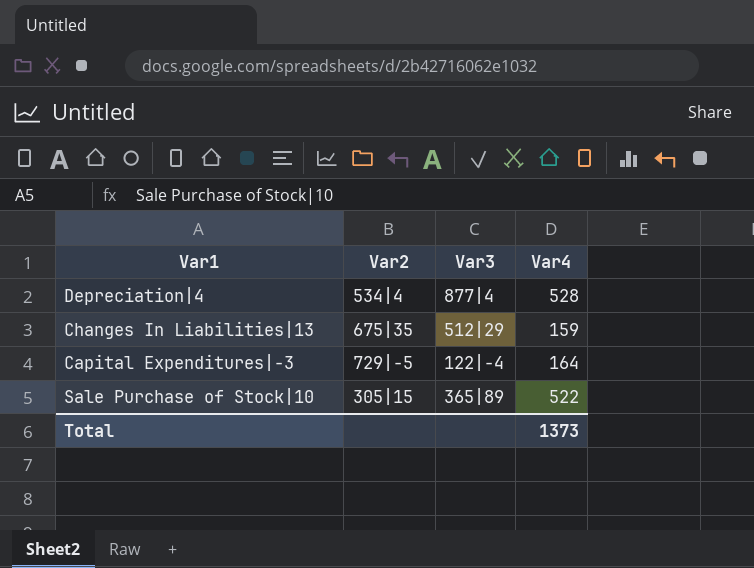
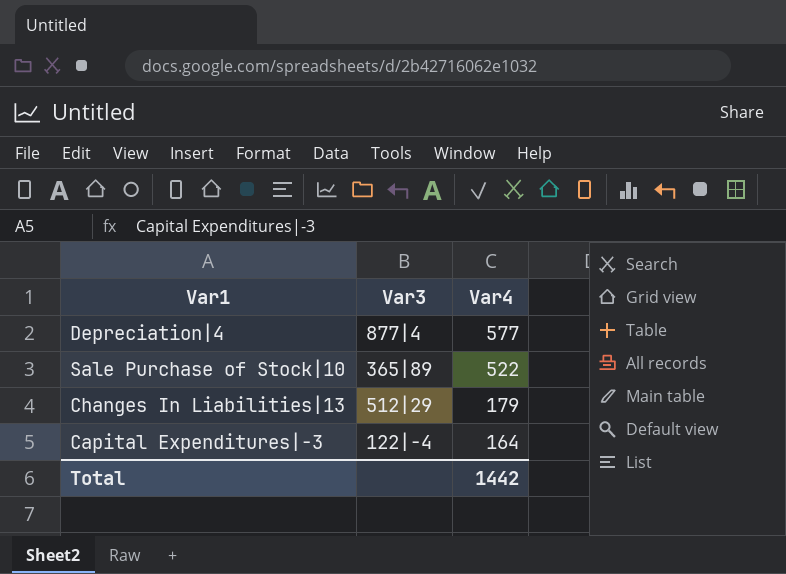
row order: none -> Var4 descending
column Var2 | position: 2 -> none
Depreciation|4 | Var4: 528 -> 577
Changes In Liabilities|13 | Var4: 159 -> 179
Total | Var4: 1373 -> 1442

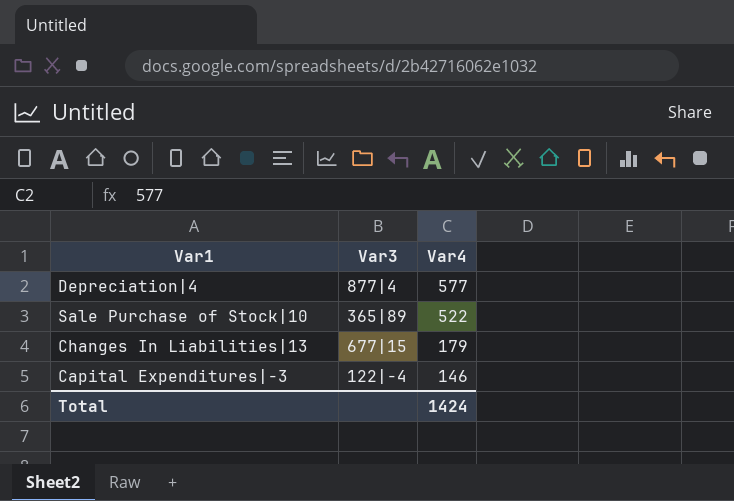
Changes In Liabilities|13 | Var3: 512|29 -> 677|15
Capital Expenditures|-3 | Var4: 164 -> 146
Total | Var4: 1442 -> 1424

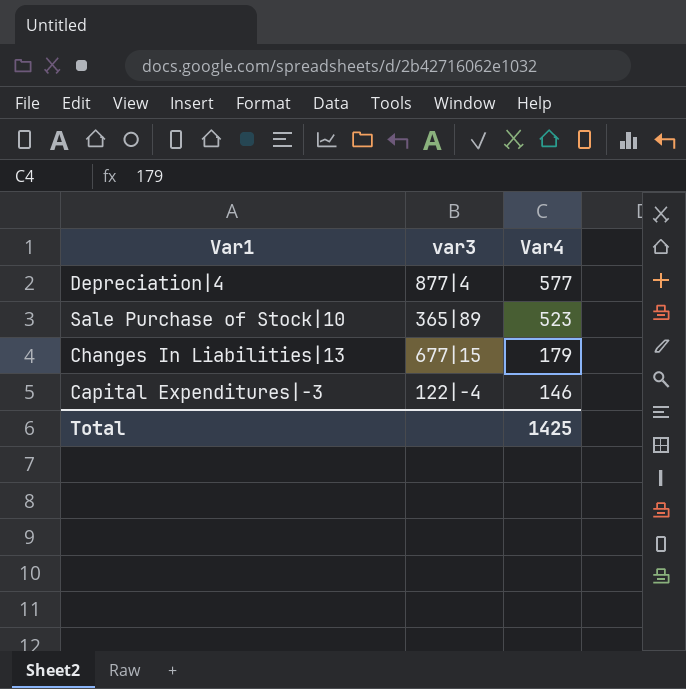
column name: Var3 -> var3
Sale Purchase of Stock|10 | Var4: 522 -> 523
Total | Var4: 1424 -> 1425

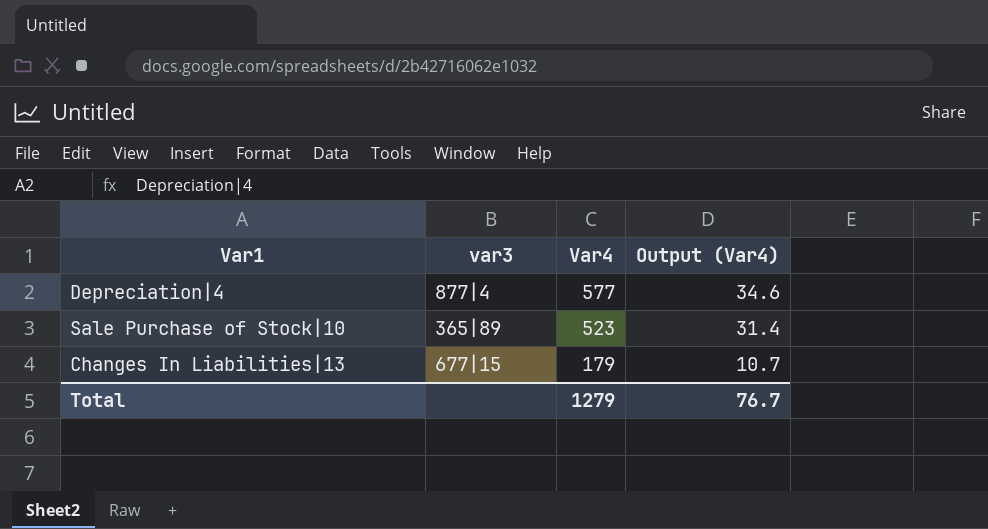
column Output (Var4) | formula: none -> [Var4] * 0.06
row Capital Expenditures|-3: 122|-4 | 146 -> none
Total | Var4: 1425 -> 1279

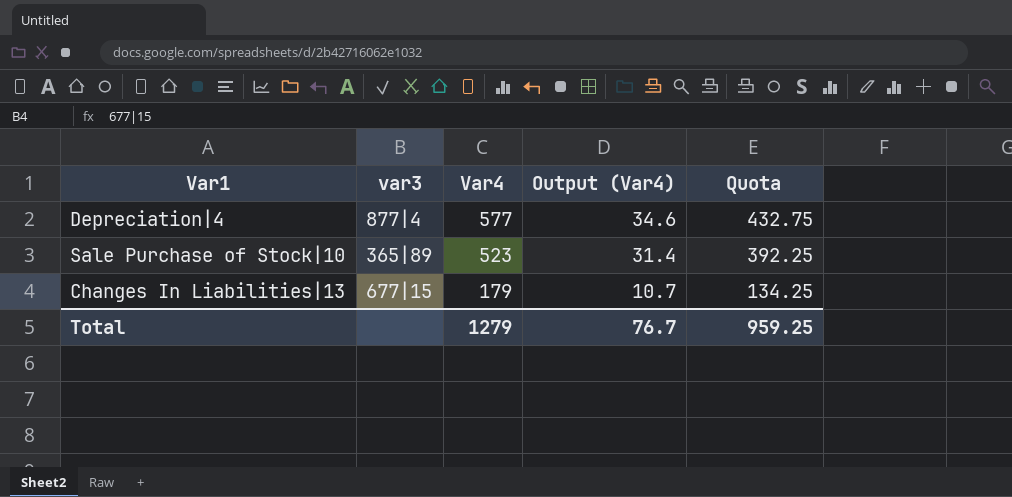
column Quota | formula: none -> [Var4] * 0.75

